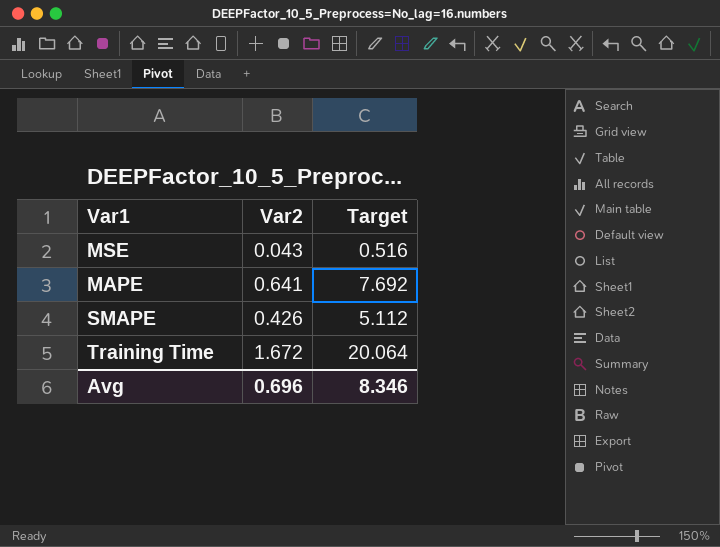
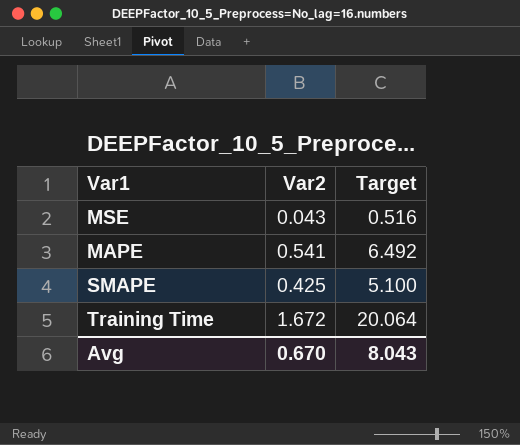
MAPE | Var2: 0.641 -> 0.541
MAPE | Target: 7.692 -> 6.492
SMAPE | Var2: 0.426 -> 0.425
SMAPE | Target: 5.112 -> 5.100
Avg | Var2: 0.696 -> 0.670
Avg | Target: 8.346 -> 8.043

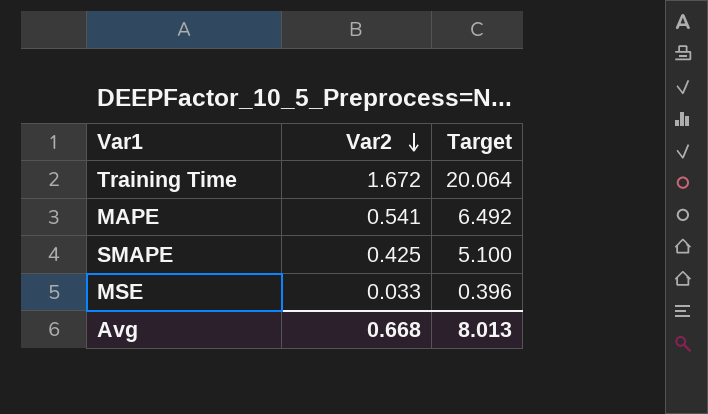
row order: none -> Var2 descending
MSE | Var2: 0.043 -> 0.033
MSE | Target: 0.516 -> 0.396
Avg | Var2: 0.670 -> 0.668
Avg | Target: 8.043 -> 8.013

